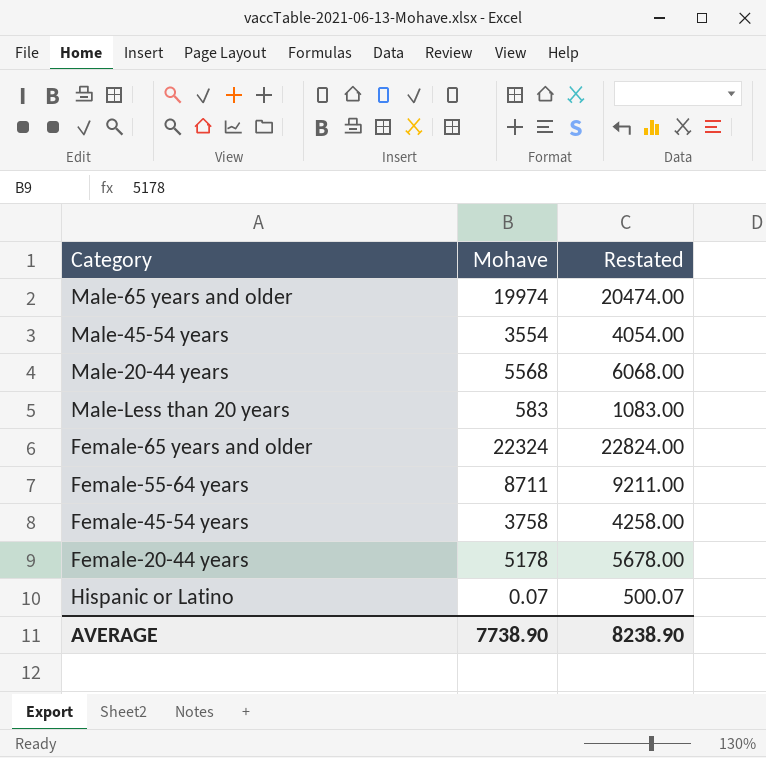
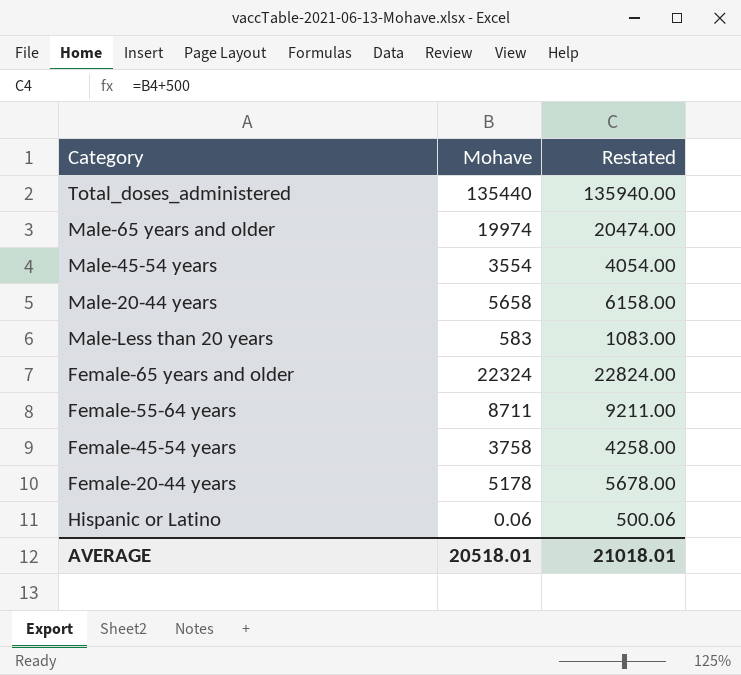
row Total_doses_administered: none -> 135440 | 135940.00
Male-20-44 years | Mohave: 5568 -> 5658
Male-20-44 years | Restated: 6068.00 -> 6158.00
Hispanic or Latino | Mohave: 0.07 -> 0.06
Hispanic or Latino | Restated: 500.07 -> 500.06
AVERAGE | Mohave: 7738.90 -> 20518.01
AVERAGE | Restated: 8238.90 -> 21018.01

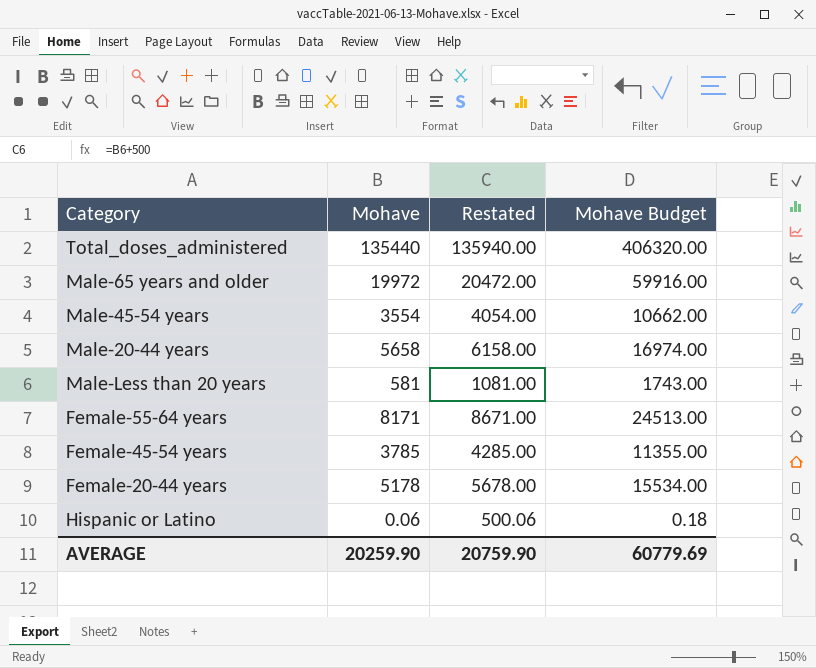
column Mohave Budget | formula: none -> [Mohave] * 3
row Female-65 years and older: 22324 | 22824.00 -> none
Male-65 years and older | Mohave: 19974 -> 19972
Male-65 years and older | Restated: 20474.00 -> 20472.00
Male-Less than 20 years | Mohave: 583 -> 581
Male-Less than 20 years | Restated: 1083.00 -> 1081.00
Female-55-64 years | Mohave: 8711 -> 8171
Female-55-64 years | Restated: 9211.00 -> 8671.00
Female-45-54 years | Mohave: 3758 -> 3785
Female-45-54 years | Restated: 4258.00 -> 4285.00
AVERAGE | Mohave: 20518.01 -> 20259.90
AVERAGE | Restated: 21018.01 -> 20759.90

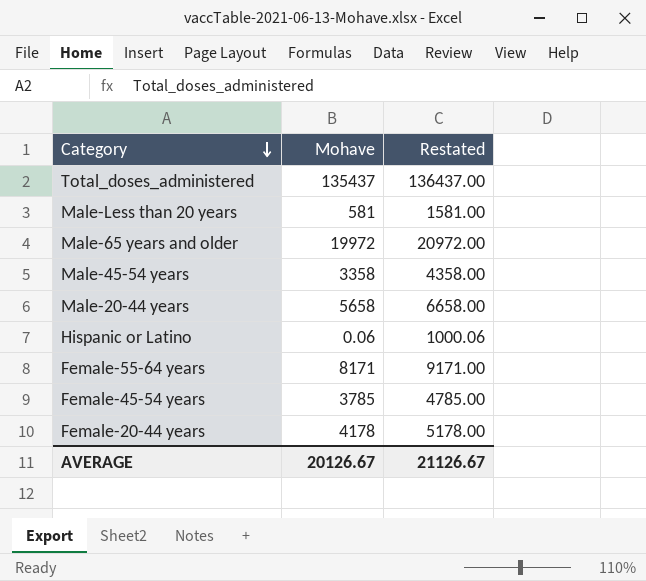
row order: none -> Category descending
column Mohave Budget | formula: [Mohave] * 3 -> none
column Restated | formula: [Mohave] + 500 -> [Mohave] + 1000
Total_doses_administered | Mohave: 135440 -> 135437
Male-45-54 years | Mohave: 3554 -> 3358
Female-20-44 years | Mohave: 5178 -> 4178
AVERAGE | Mohave: 20259.90 -> 20126.67
AVERAGE | Restated: 20759.90 -> 21126.67

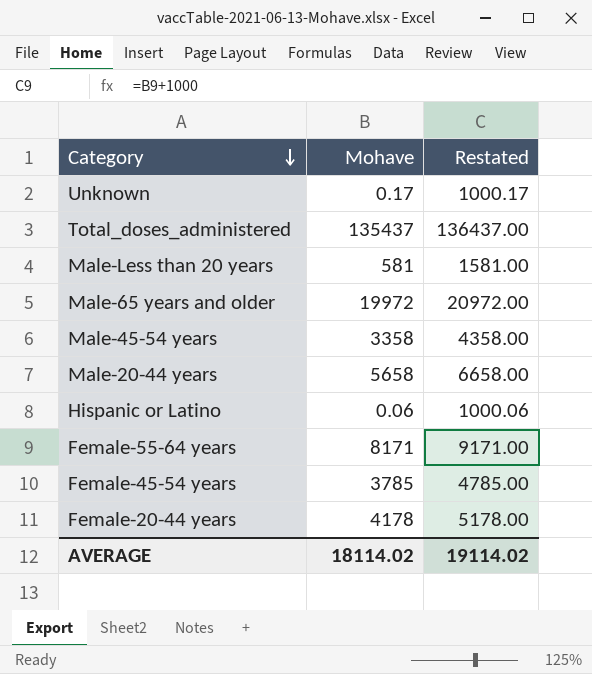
row Unknown: none -> 0.17 | 1000.17
AVERAGE | Mohave: 20126.67 -> 18114.02
AVERAGE | Restated: 21126.67 -> 19114.02

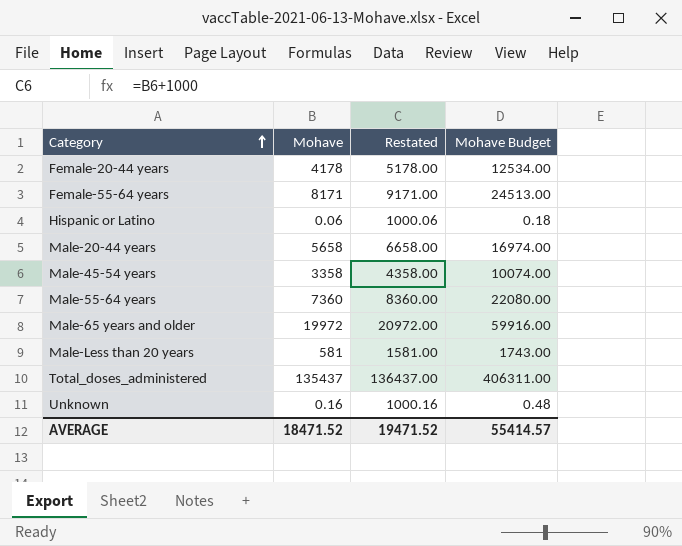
row order: Category descending -> Category ascending
column Mohave Budget | formula: none -> [Mohave] * 3
row Female-45-54 years: 3785 | 4785.00 -> none
row Male-55-64 years: none -> 7360 | 8360.00 | 22080.00
Unknown | Mohave: 0.17 -> 0.16
Unknown | Restated: 1000.17 -> 1000.16
AVERAGE | Mohave: 18114.02 -> 18471.52
AVERAGE | Restated: 19114.02 -> 19471.52

